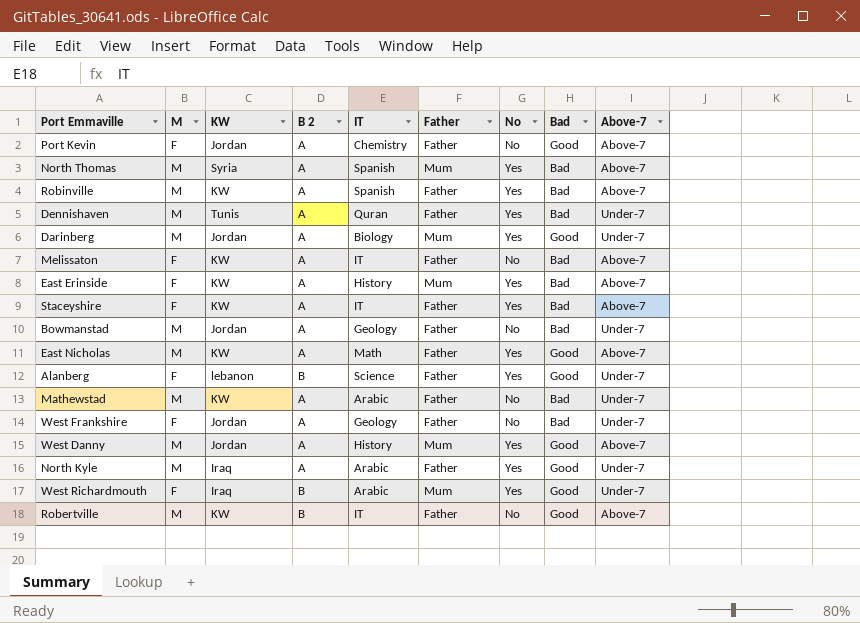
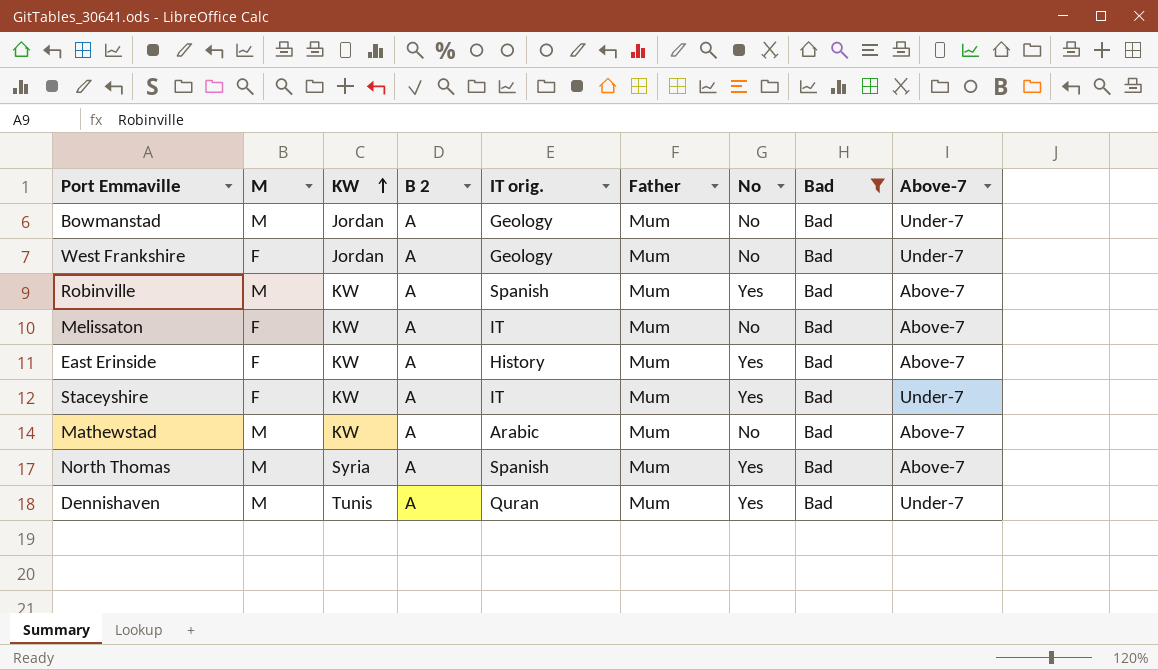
filter: none -> Bad = Bad
row order: none -> KW ascending
column name: IT -> IT orig.
Bowmanstad | Father: Father -> Mum
West Frankshire | Father: Father -> Mum
Robinville | Father: Father -> Mum
Melissaton | Father: Father -> Mum
Staceyshire | Father: Father -> Mum
Staceyshire | Above-7: Above-7 -> Under-7
Mathewstad | Father: Father -> Mum
Mathewstad | Above-7: Under-7 -> Above-7
Dennishaven | Father: Father -> Mum

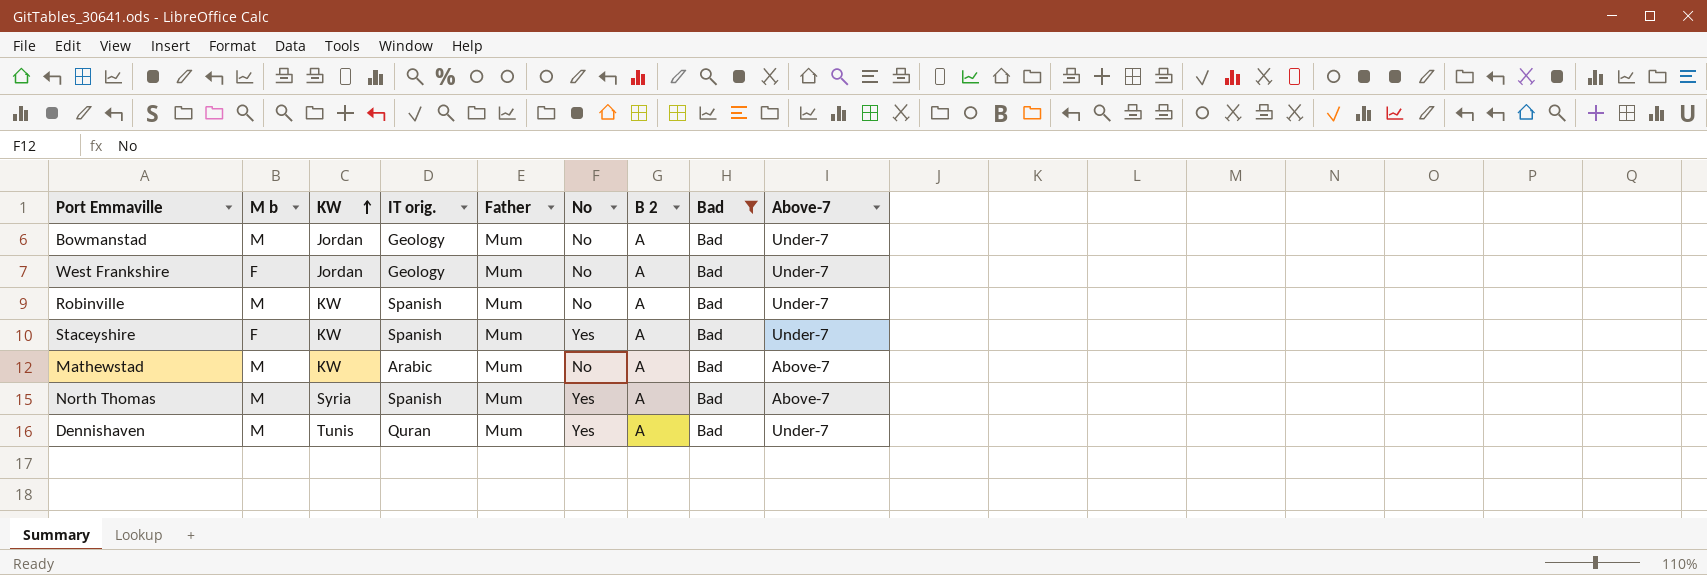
column name: M -> M b
column B 2 | position: 4 -> 7
row Melissaton: F | KW | A | IT | Mum | No | Bad | Above-7 -> none
row East Erinside: F | KW | A | History | Mum | Yes | Bad | Above-7 -> none
Robinville | No: Yes -> No
Robinville | Above-7: Above-7 -> Under-7
Staceyshire | IT orig.: IT -> Spanish

